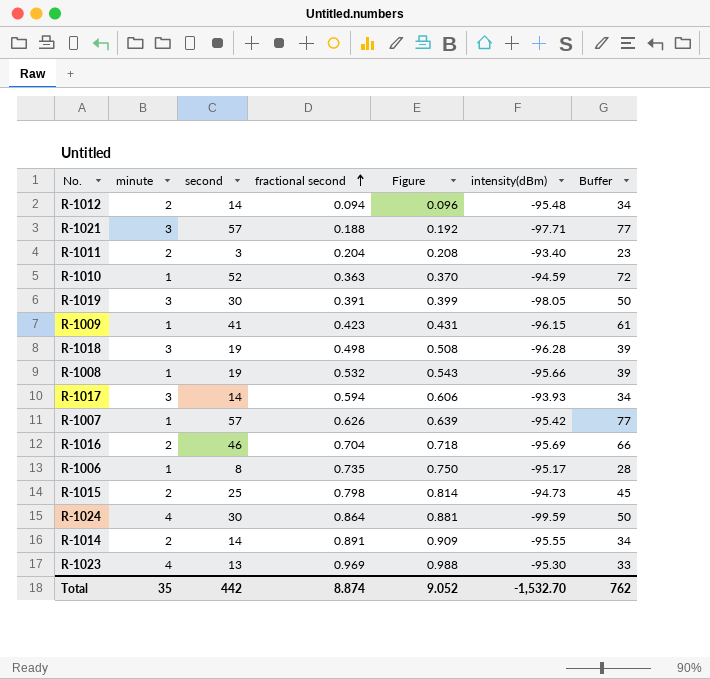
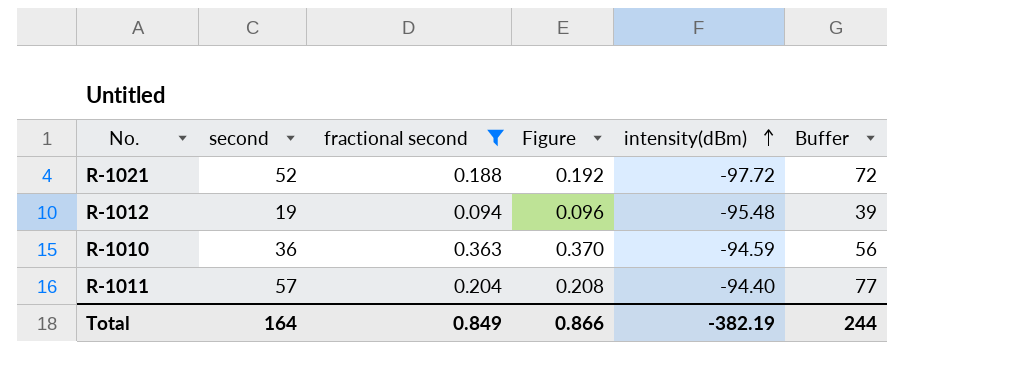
filter: none -> fractional second <= 0.363
row order: fractional second ascending -> intensity(dBm) ascending
column minute | position: 2 -> none
R-1021 | second: 57 -> 52
R-1021 | intensity(dBm): -97.71 -> -97.72
R-1021 | Buffer: 77 -> 72
R-1012 | second: 14 -> 19
R-1012 | Buffer: 34 -> 39
R-1010 | second: 52 -> 36
R-1010 | Buffer: 72 -> 56
R-1011 | second: 3 -> 57
R-1011 | intensity(dBm): -93.40 -> -94.40
R-1011 | Buffer: 23 -> 77
Total | second: 442 -> 164
Total | fractional second: 8.874 -> 0.849
Total | Figure: 9.052 -> 0.866
Total | intensity(dBm): -1,532.70 -> -382.19
Total | Buffer: 762 -> 244

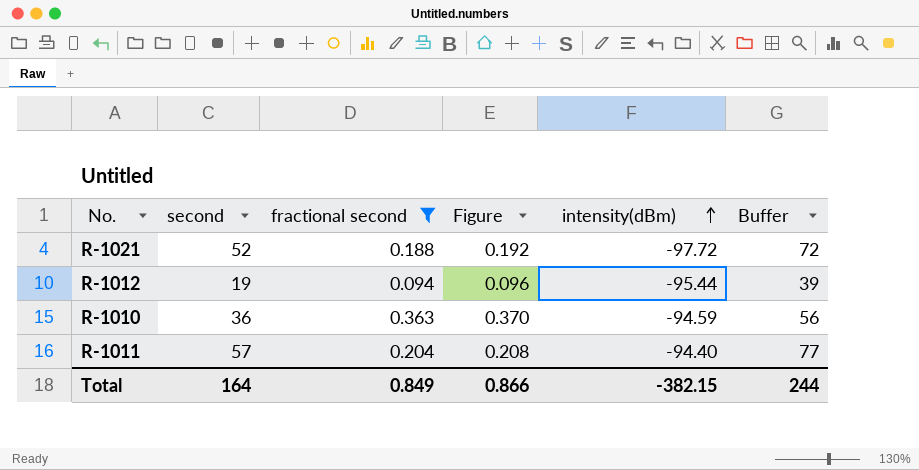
R-1012 | intensity(dBm): -95.48 -> -95.44
Total | intensity(dBm): -382.19 -> -382.15

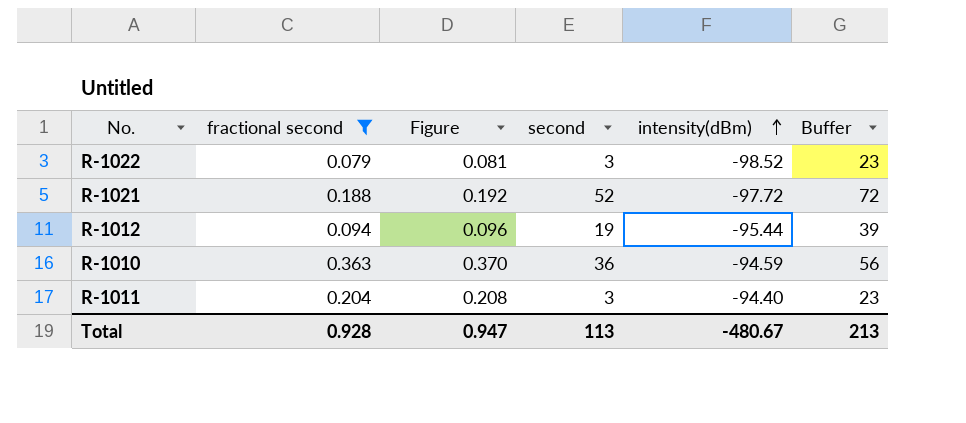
column second | position: 2 -> 4
row R-1022: none -> 0.079 | 0.081 | 3 | -98.52 | 23
R-1011 | second: 57 -> 3
R-1011 | Buffer: 77 -> 23
Total | fractional second: 0.849 -> 0.928
Total | Figure: 0.866 -> 0.947
Total | second: 164 -> 113
Total | intensity(dBm): -382.15 -> -480.67
Total | Buffer: 244 -> 213

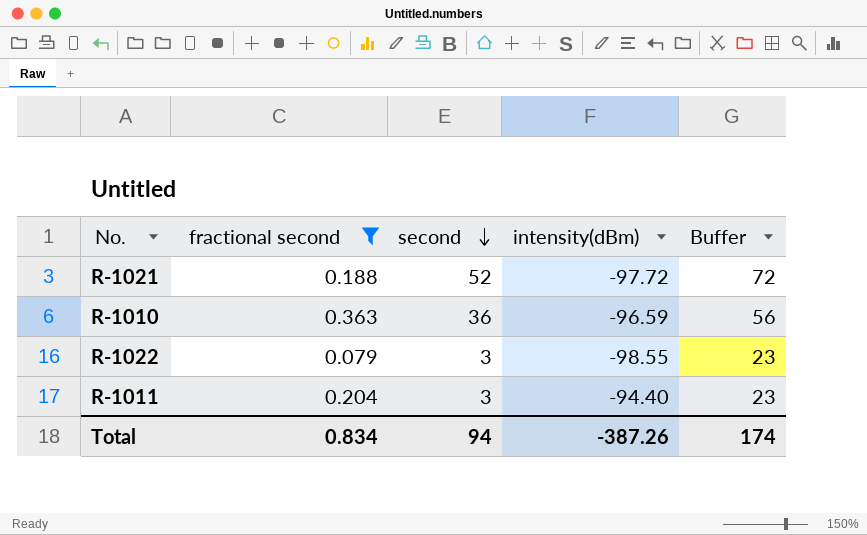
row order: intensity(dBm) ascending -> second descending
column Figure | formula: [fractional second] * 1.02 -> none
row R-1012: 0.094 | 0.096 | 19 | -95.44 | 39 -> none
R-1010 | intensity(dBm): -94.59 -> -96.59
R-1022 | intensity(dBm): -98.52 -> -98.55
Total | fractional second: 0.928 -> 0.834
Total | second: 113 -> 94
Total | intensity(dBm): -480.67 -> -387.26
Total | Buffer: 213 -> 174

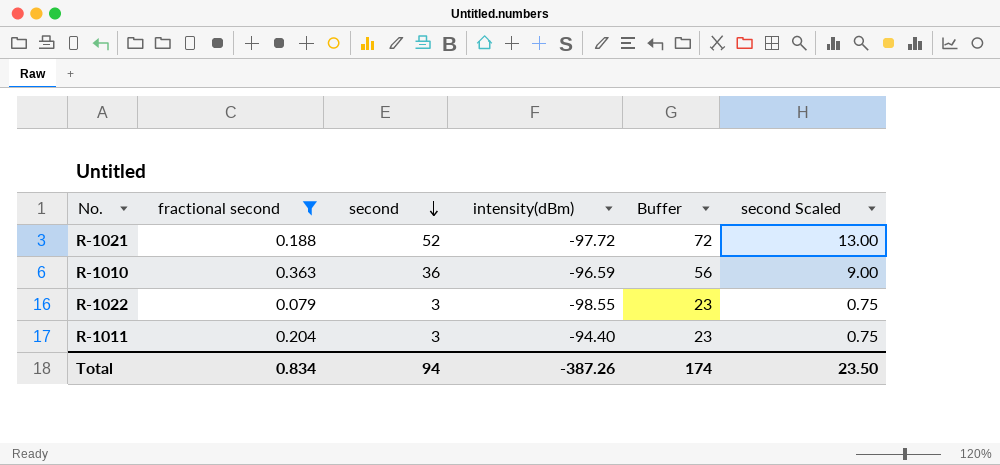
column second Scaled | formula: none -> [second] * 0.25

